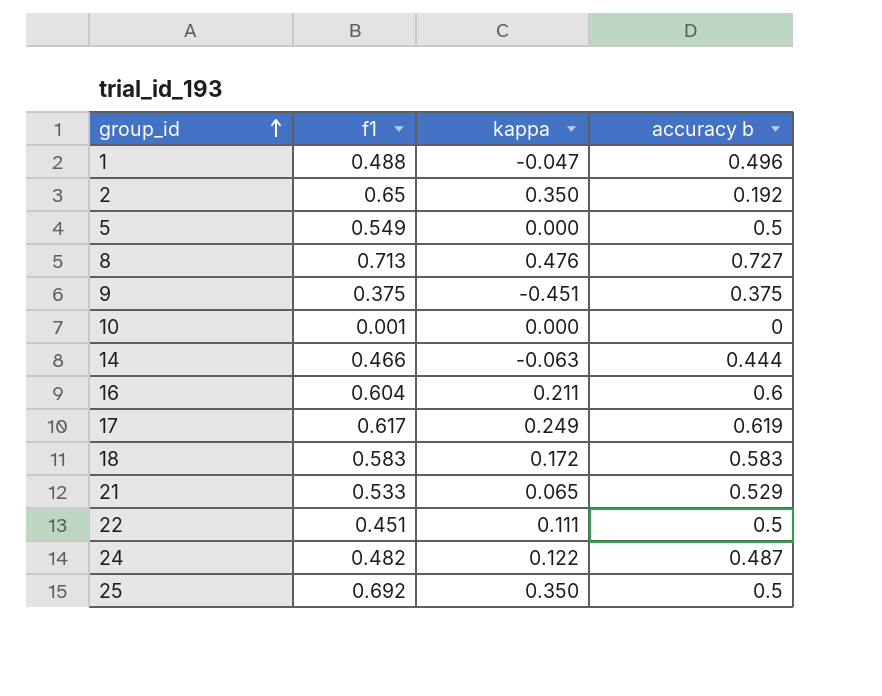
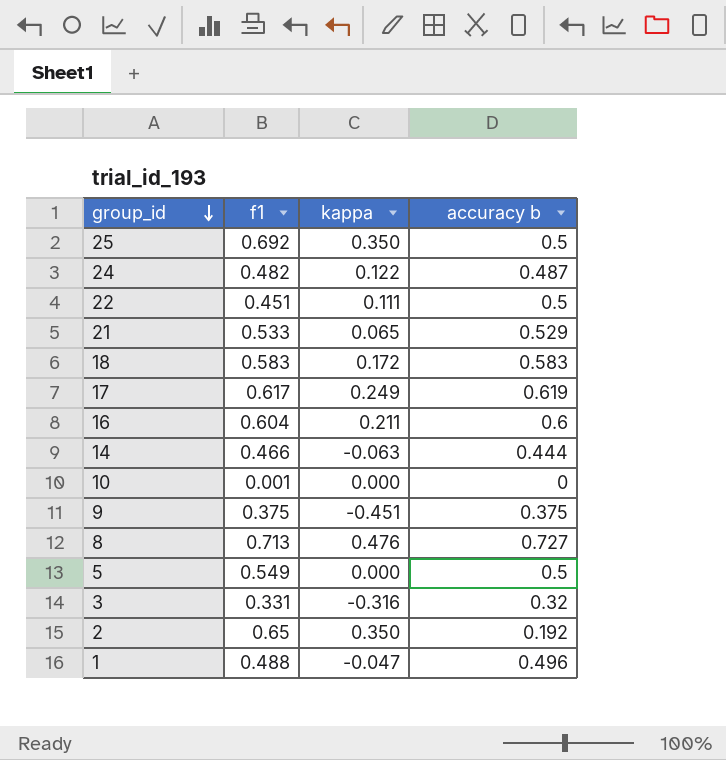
row order: group_id ascending -> group_id descending
row 3: none -> 0.331 | -0.316 | 0.32

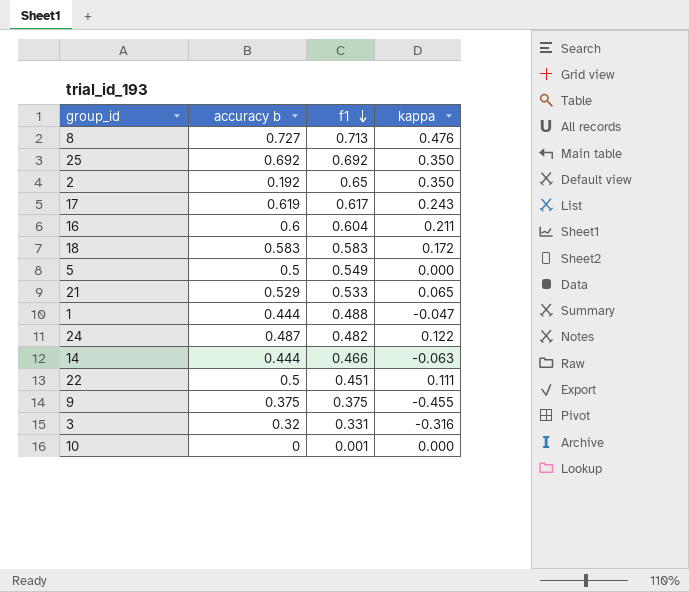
row order: group_id descending -> f1 descending
column accuracy b | position: 4 -> 2
25 | accuracy b: 0.5 -> 0.692
17 | kappa: 0.249 -> 0.243
1 | accuracy b: 0.496 -> 0.444
9 | kappa: -0.451 -> -0.455

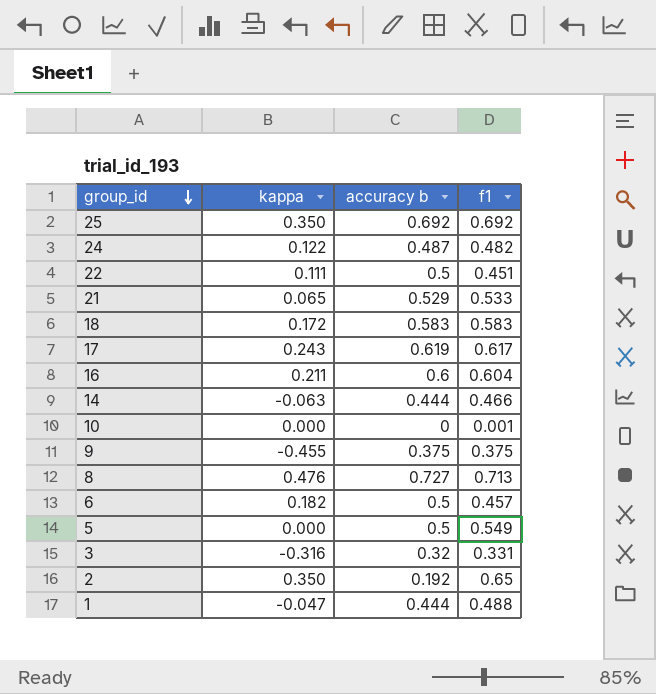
row order: f1 descending -> group_id descending
column kappa | position: 4 -> 2
row 6: none -> 0.182 | 0.5 | 0.457

